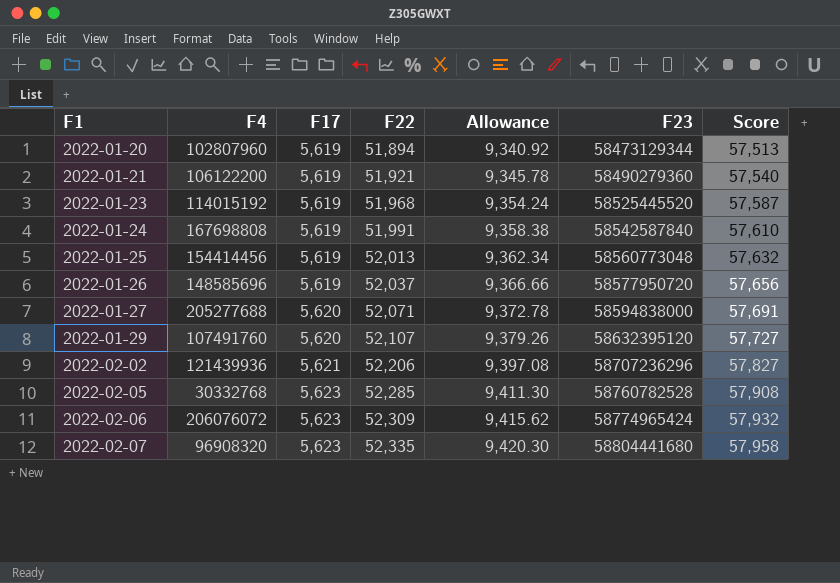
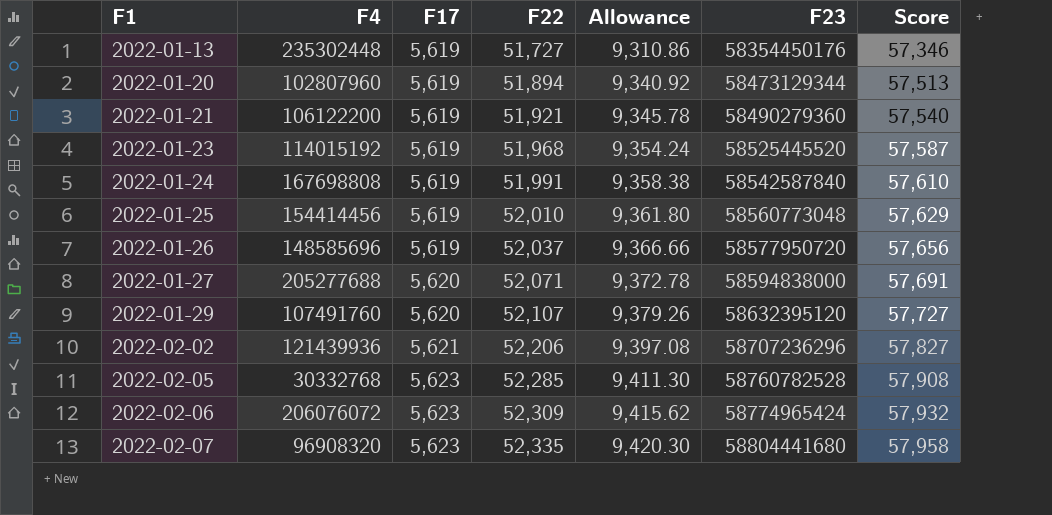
row 2022-01-13: none -> 235302448 | 5,619 | 51,727 | 9,310.86 | 58354450176 | 57,346
2022-01-25 | F22: 52,013 -> 52,010
2022-01-25 | Allowance: 9,362.34 -> 9,361.80
2022-01-25 | Score: 57,632 -> 57,629

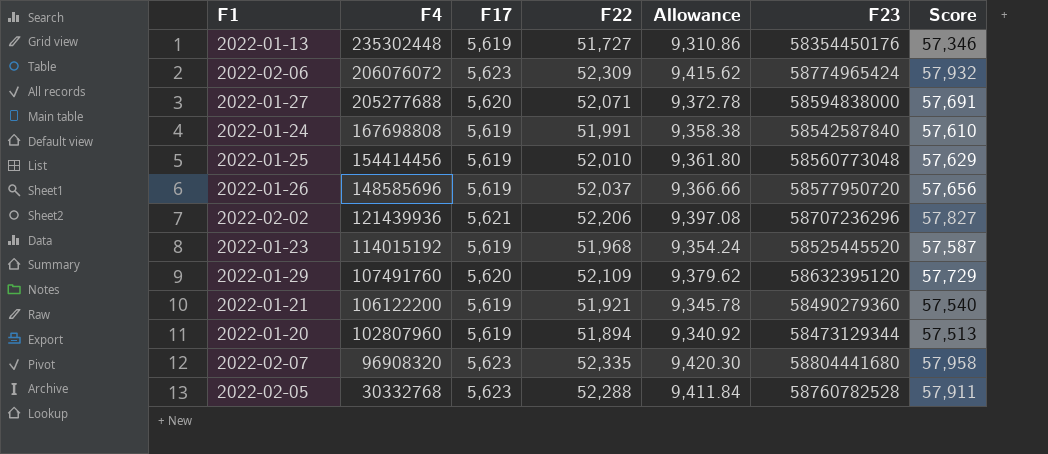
row order: F1 ascending -> F4 descending
2022-01-29 | F22: 52,107 -> 52,109
2022-01-29 | Allowance: 9,379.26 -> 9,379.62
2022-01-29 | Score: 57,727 -> 57,729
2022-02-05 | F22: 52,285 -> 52,288
2022-02-05 | Allowance: 9,411.30 -> 9,411.84
2022-02-05 | Score: 57,908 -> 57,911

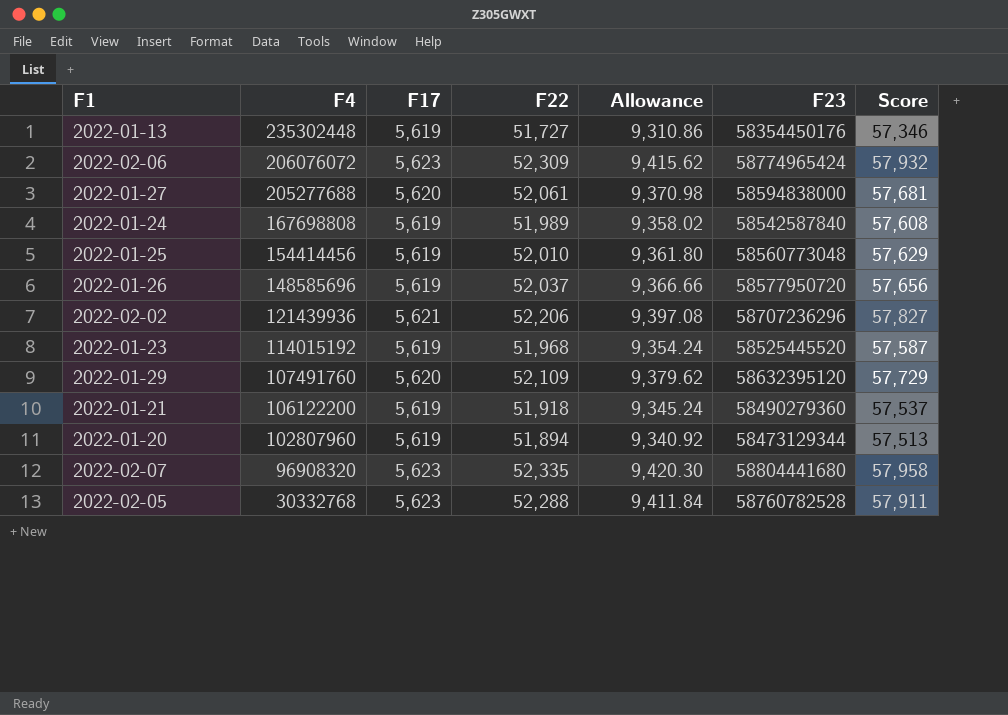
2022-01-27 | F22: 52,071 -> 52,061
2022-01-27 | Allowance: 9,372.78 -> 9,370.98
2022-01-27 | Score: 57,691 -> 57,681
2022-01-24 | F22: 51,991 -> 51,989
2022-01-24 | Allowance: 9,358.38 -> 9,358.02
2022-01-24 | Score: 57,610 -> 57,608
2022-01-21 | F22: 51,921 -> 51,918
2022-01-21 | Allowance: 9,345.78 -> 9,345.24
2022-01-21 | Score: 57,540 -> 57,537

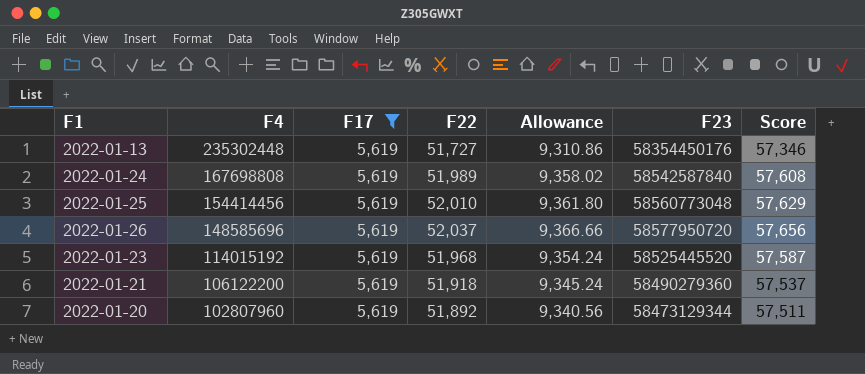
filter: none -> F17 = 5,619
2022-01-20 | F22: 51,894 -> 51,892
2022-01-20 | Allowance: 9,340.92 -> 9,340.56
2022-01-20 | Score: 57,513 -> 57,511

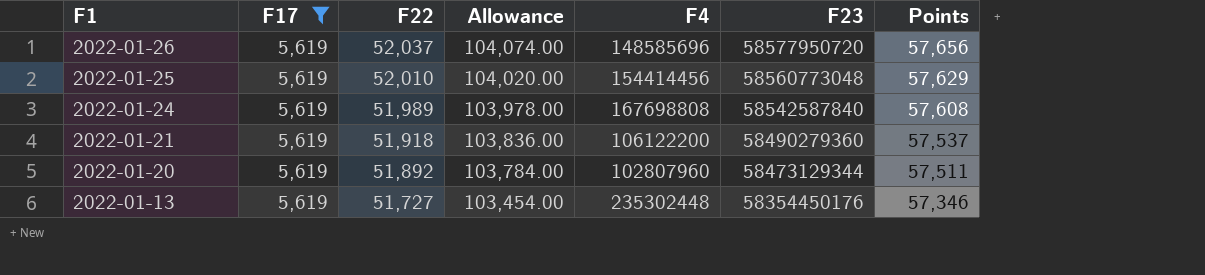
row order: F4 descending -> F1 descending
column Allowance | formula: [F22] * 0.18 -> [F22] * 2
column F4 | position: 2 -> 5
column name: Score -> Points
row 2022-01-23: 114015192 | 5,619 | 51,968 | 9,354.24 | 58525445520 | 57,587 -> none

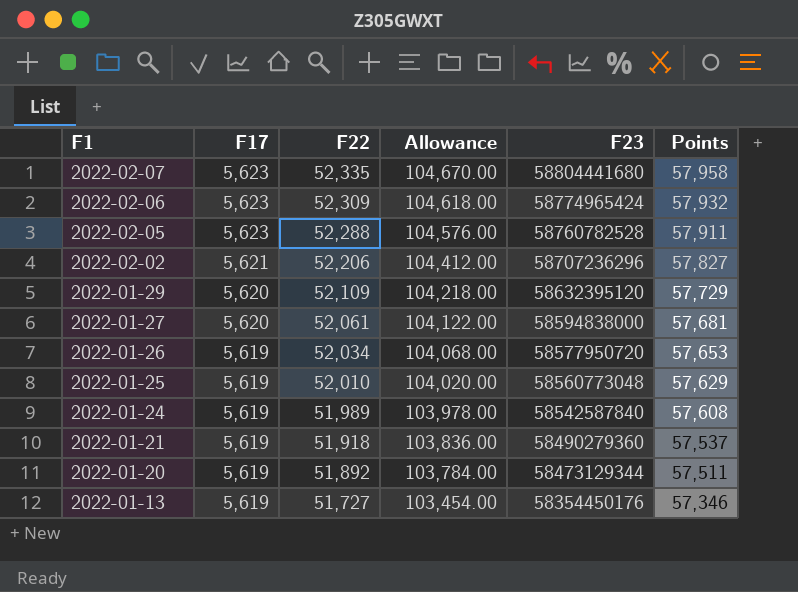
filter: F17 = 5,619 -> none
column F4 | position: 5 -> none
2022-01-26 | F22: 52,037 -> 52,034
2022-01-26 | Allowance: 104,074.00 -> 104,068.00
2022-01-26 | Points: 57,656 -> 57,653

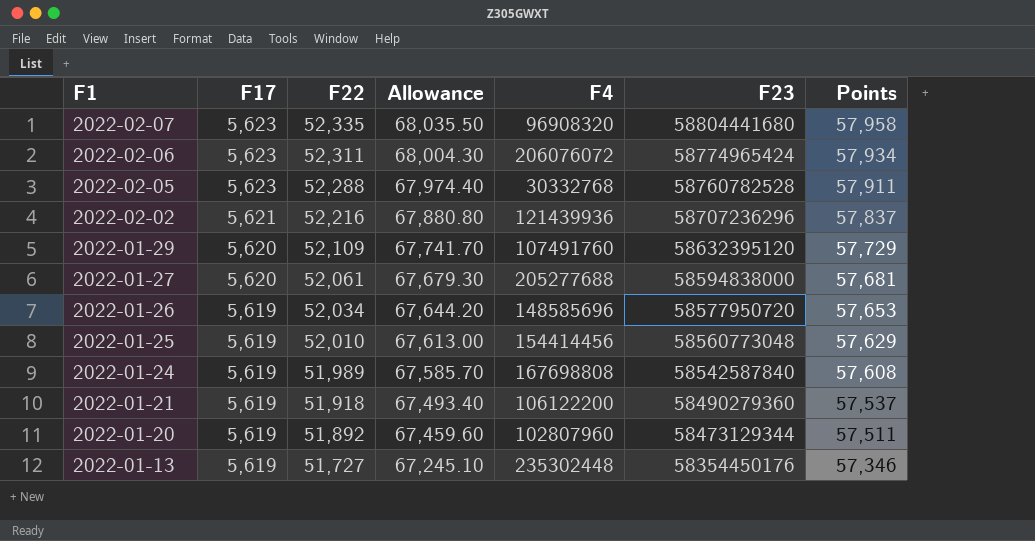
column Allowance | formula: [F22] * 2 -> [F22] * 1.3
column F4 | position: none -> 5
2022-02-06 | F22: 52,309 -> 52,311
2022-02-06 | Points: 57,932 -> 57,934
2022-02-02 | F22: 52,206 -> 52,216
2022-02-02 | Points: 57,827 -> 57,837

